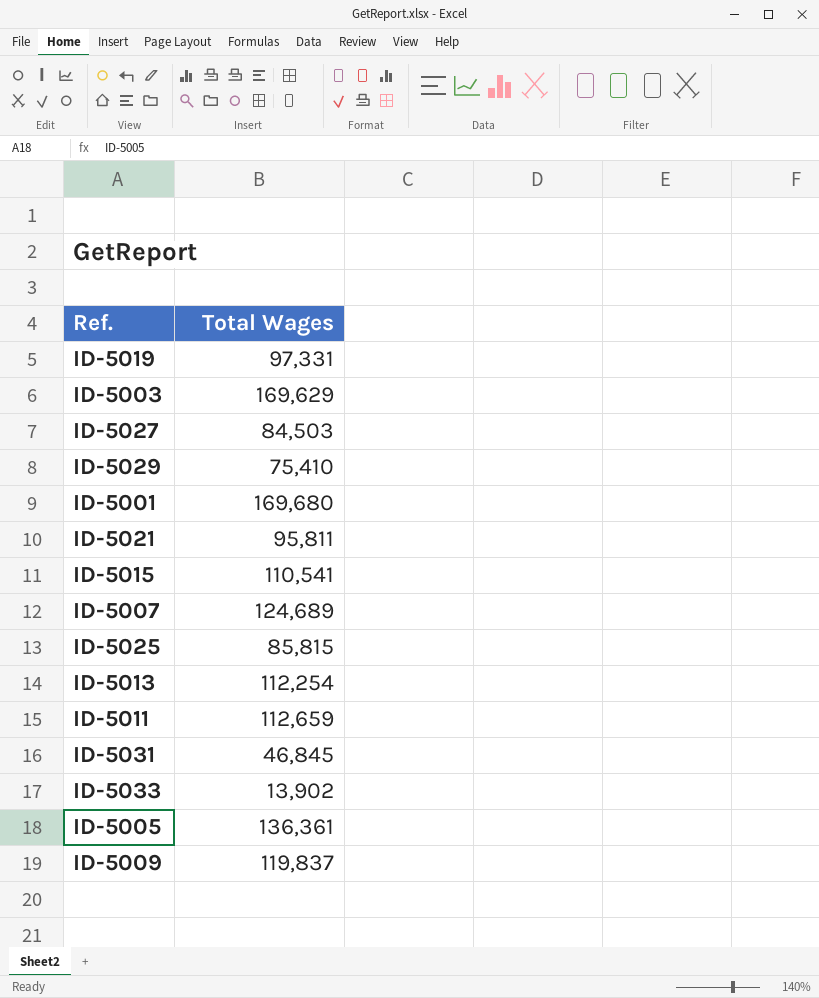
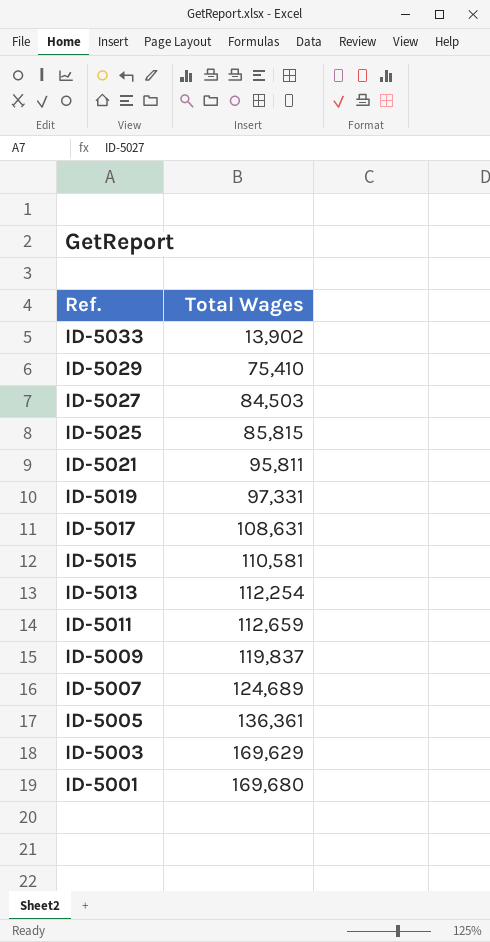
row order: none -> Ref. descending
row ID-5031: 46,845 -> none
row ID-5017: none -> 108,631
ID-5015 | Total Wages: 110,541 -> 110,581

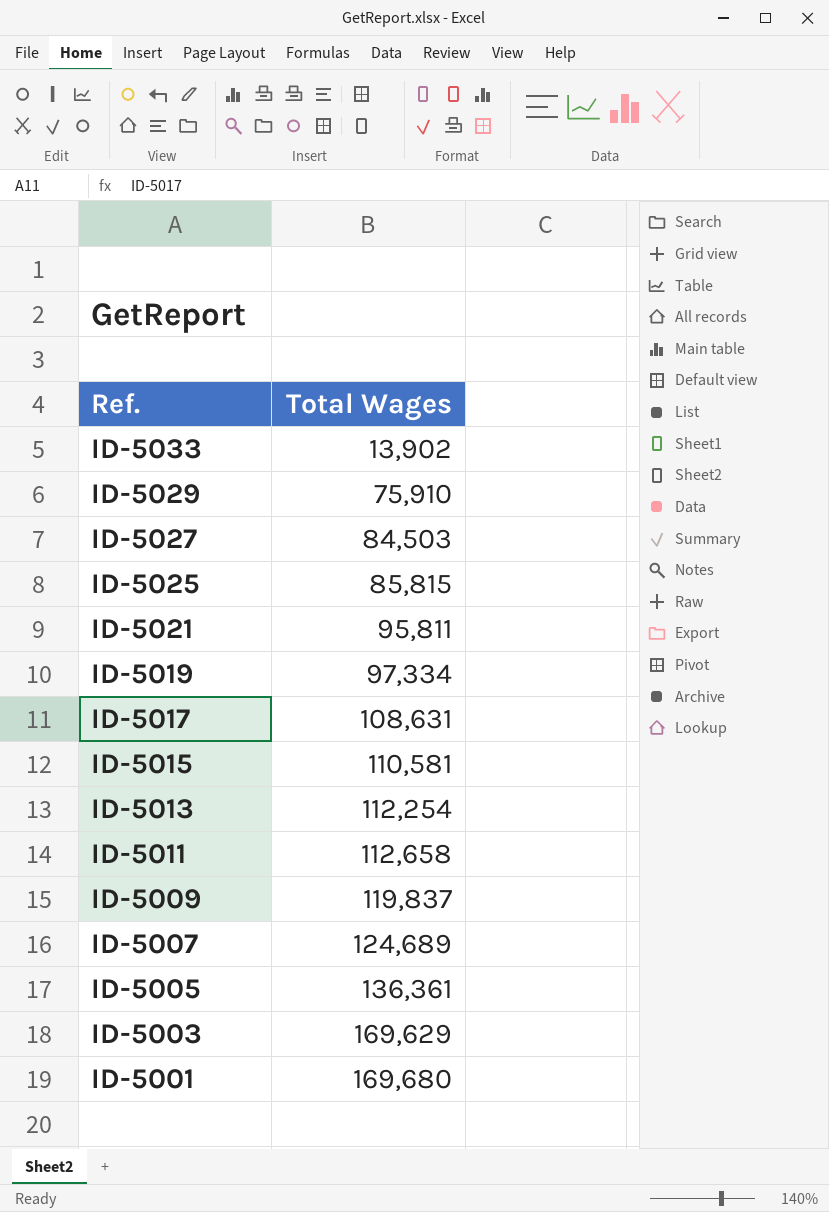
ID-5029 | Total Wages: 75,410 -> 75,910
ID-5019 | Total Wages: 97,331 -> 97,334
ID-5011 | Total Wages: 112,659 -> 112,658

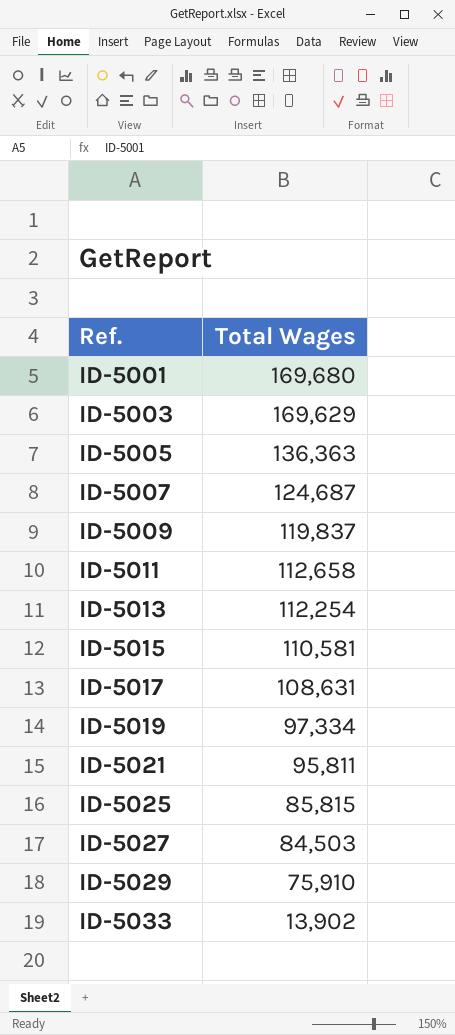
row order: Ref. descending -> Ref. ascending
ID-5005 | Total Wages: 136,361 -> 136,363
ID-5007 | Total Wages: 124,689 -> 124,687

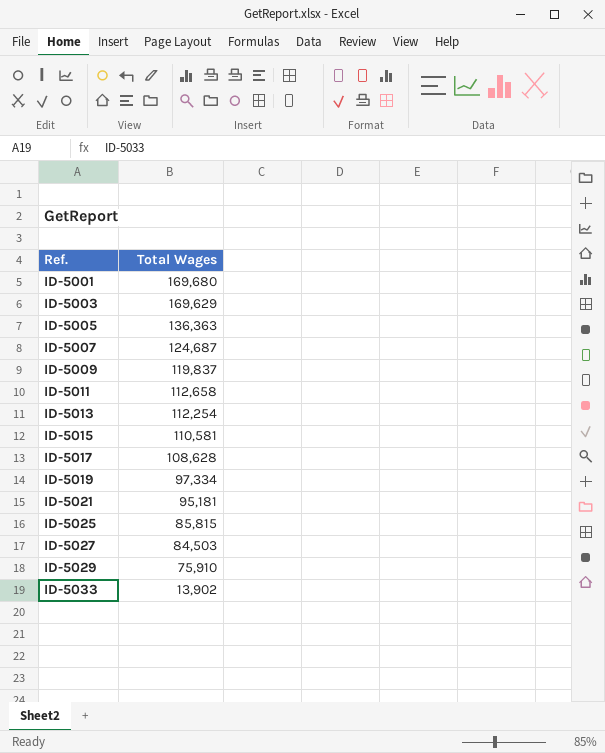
ID-5017 | Total Wages: 108,631 -> 108,628
ID-5021 | Total Wages: 95,811 -> 95,181

